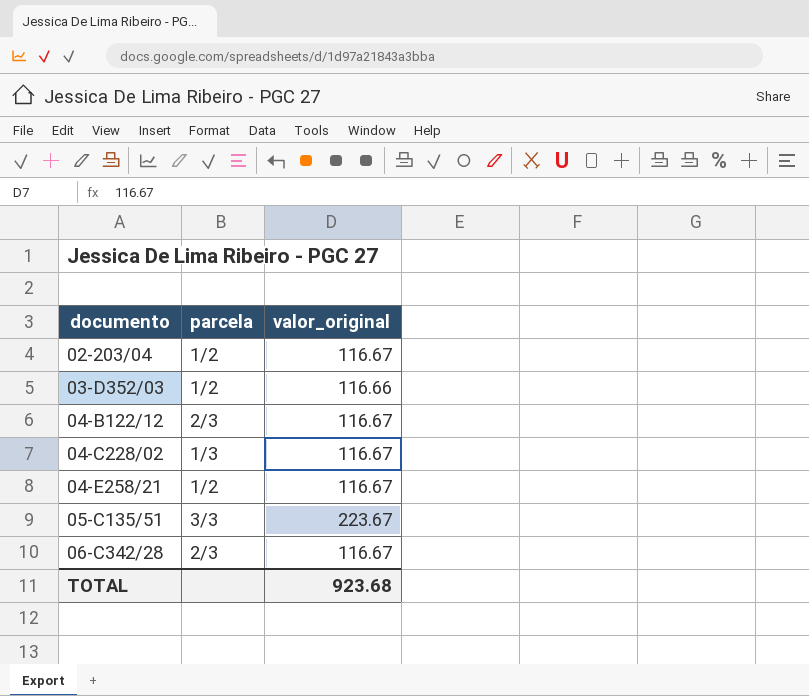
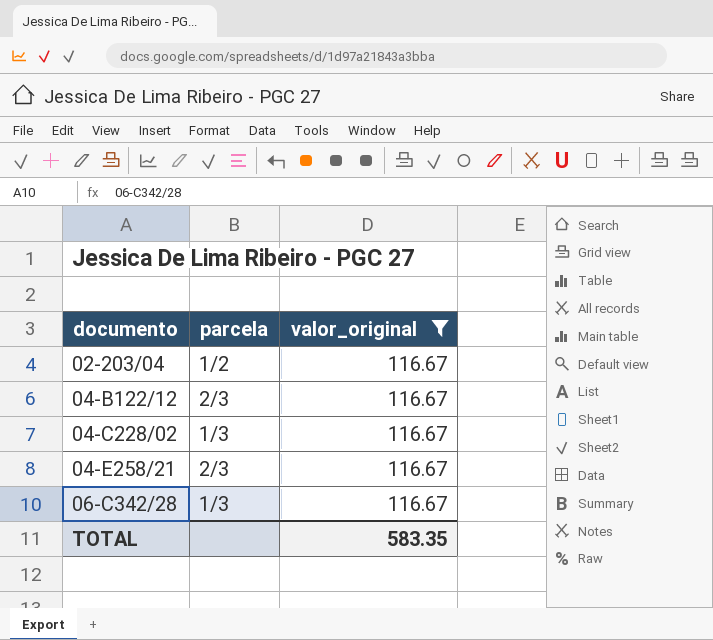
filter: none -> valor_original = 116.67
04-E258/21 | parcela: 1/2 -> 2/3
06-C342/28 | parcela: 2/3 -> 1/3
TOTAL | valor_original: 923.68 -> 583.35

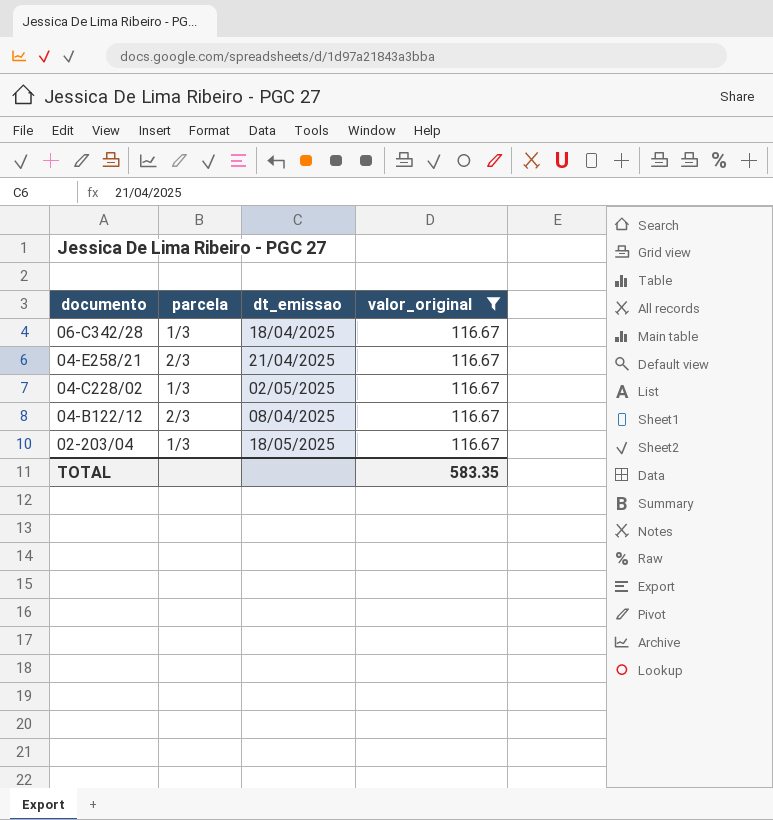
row order: documento ascending -> documento descending
column dt_emissao | position: none -> 3
02-203/04 | parcela: 1/2 -> 1/3

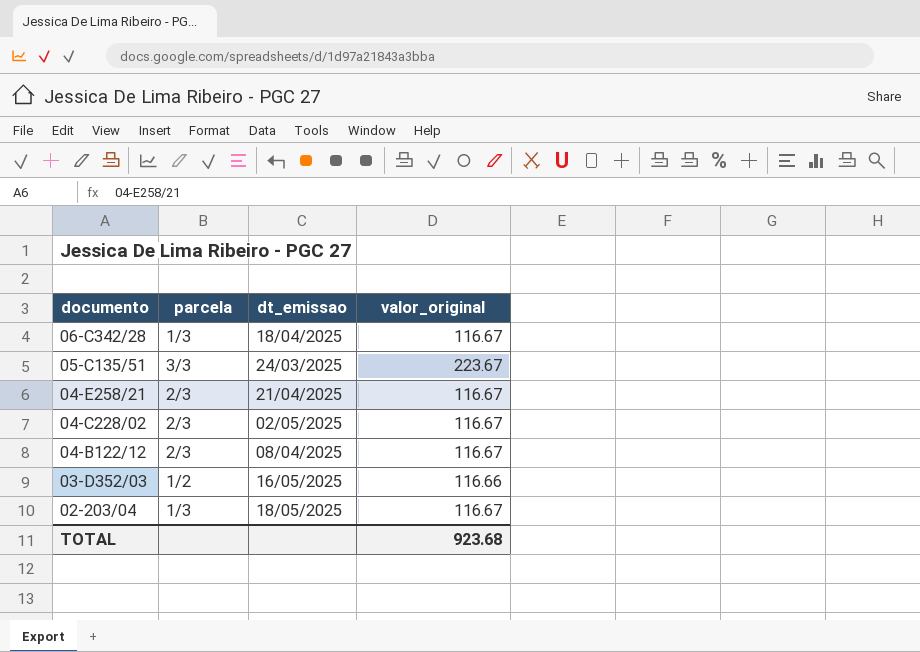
filter: valor_original = 116.67 -> none
04-C228/02 | parcela: 1/3 -> 2/3
TOTAL | valor_original: 583.35 -> 923.68

